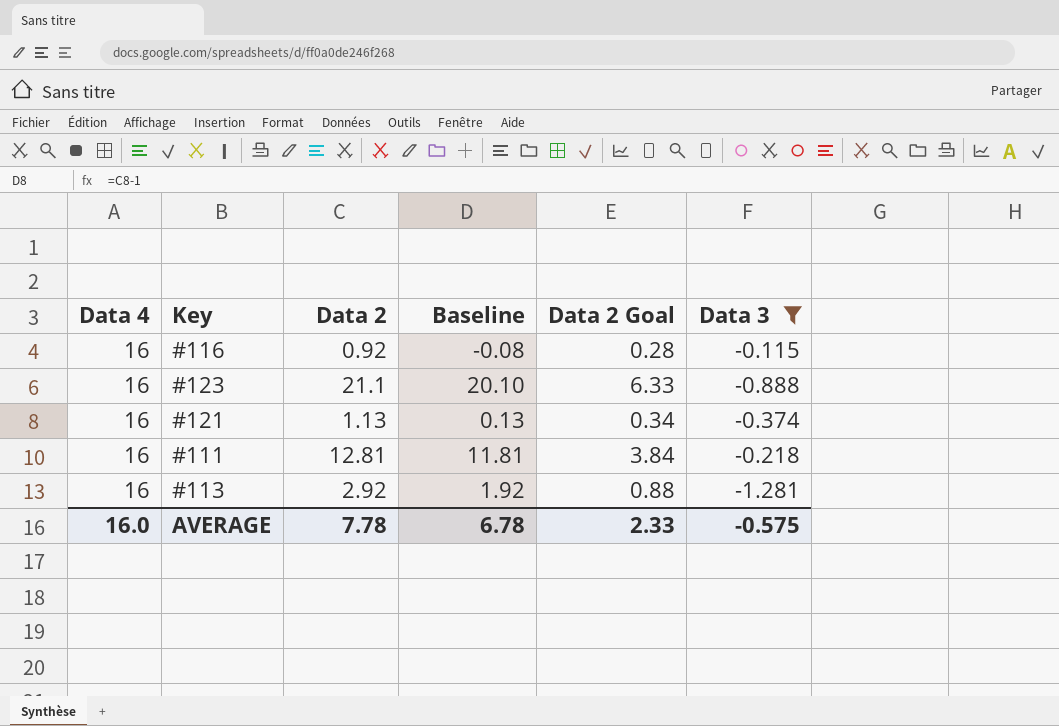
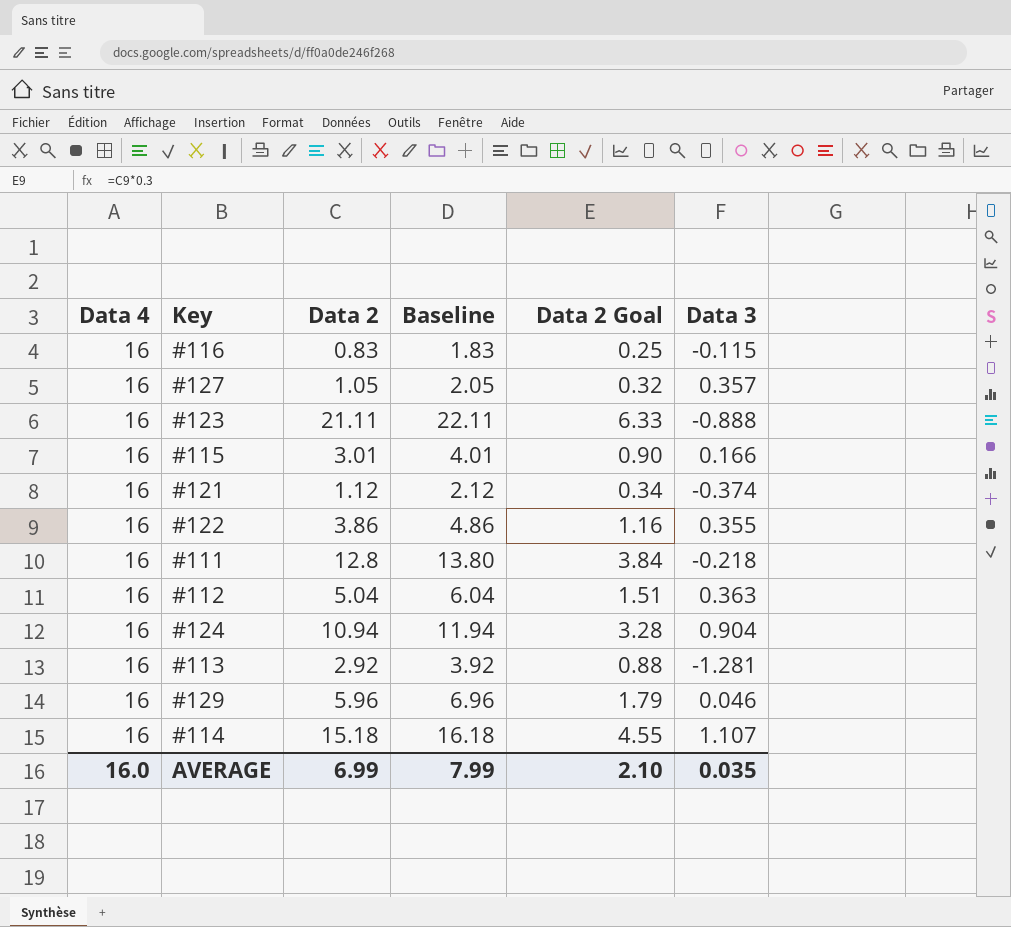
filter: Data 3 <= -0.115 -> none
column Baseline | formula: [Data 2] - 1 -> [Data 2] + 1
#116 | Data 2: 0.92 -> 0.83
#116 | Data 2 Goal: 0.28 -> 0.25
#123 | Data 2: 21.1 -> 21.11
#121 | Data 2: 1.13 -> 1.12
#111 | Data 2: 12.81 -> 12.8
AVERAGE | Data 2: 7.78 -> 6.99
AVERAGE | Baseline: 6.78 -> 7.99
AVERAGE | Data 2 Goal: 2.33 -> 2.10
AVERAGE | Data 3: -0.575 -> 0.035

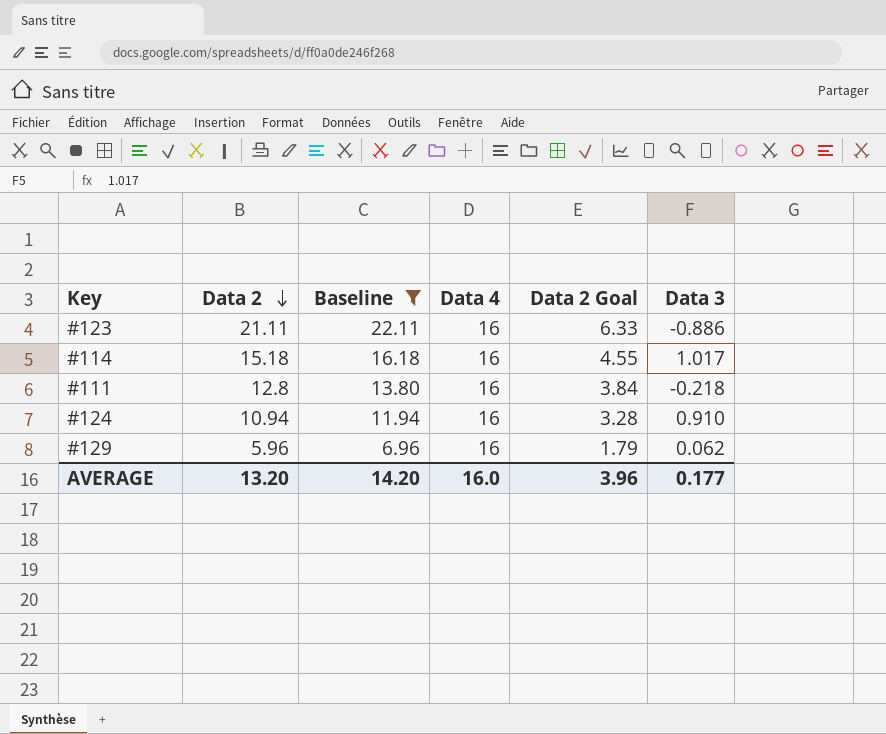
filter: none -> Baseline >= 6.96
row order: none -> Data 2 descending
column Data 4 | position: 1 -> 4
#123 | Data 3: -0.888 -> -0.886
#114 | Data 3: 1.107 -> 1.017
#124 | Data 3: 0.904 -> 0.910
#129 | Data 3: 0.046 -> 0.062
AVERAGE | Data 2: 6.99 -> 13.20
AVERAGE | Baseline: 7.99 -> 14.20
AVERAGE | Data 2 Goal: 2.10 -> 3.96
AVERAGE | Data 3: 0.035 -> 0.177

